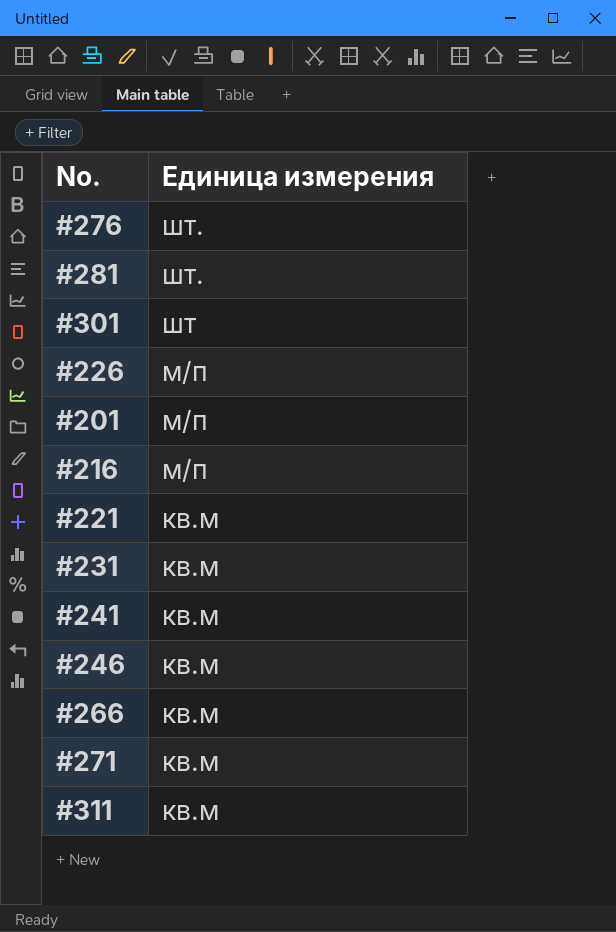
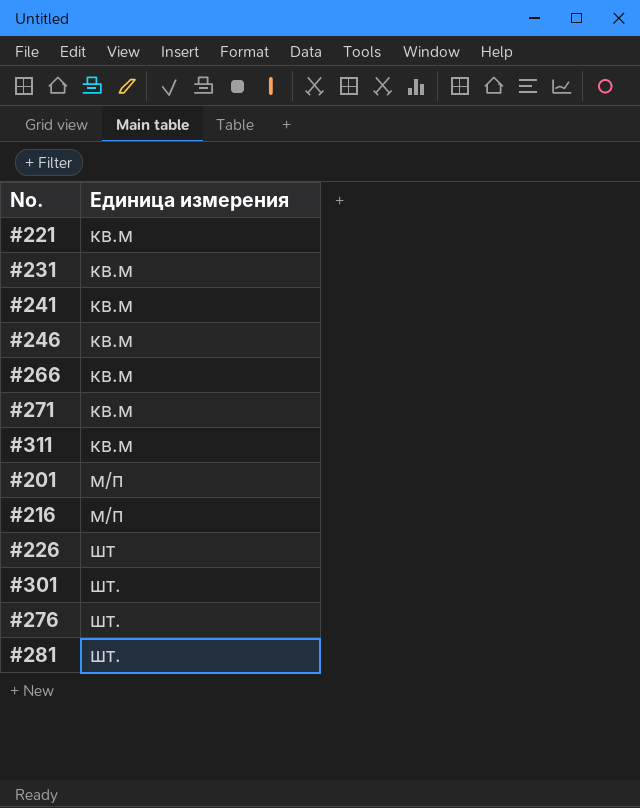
row order: Единица измерения descending -> Единица измерения ascending
#226 | Единица измерения: м/п -> шт
#301 | Единица измерения: шт -> шт.

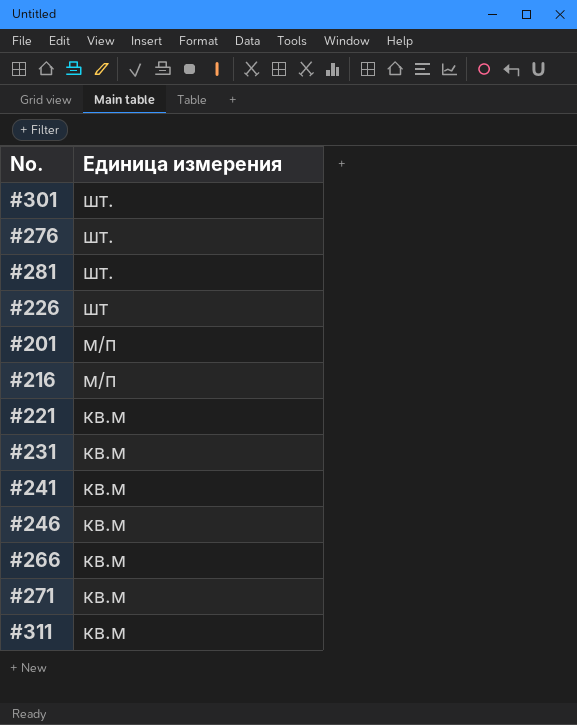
row order: Единица измерения ascending -> Единица измерения descending

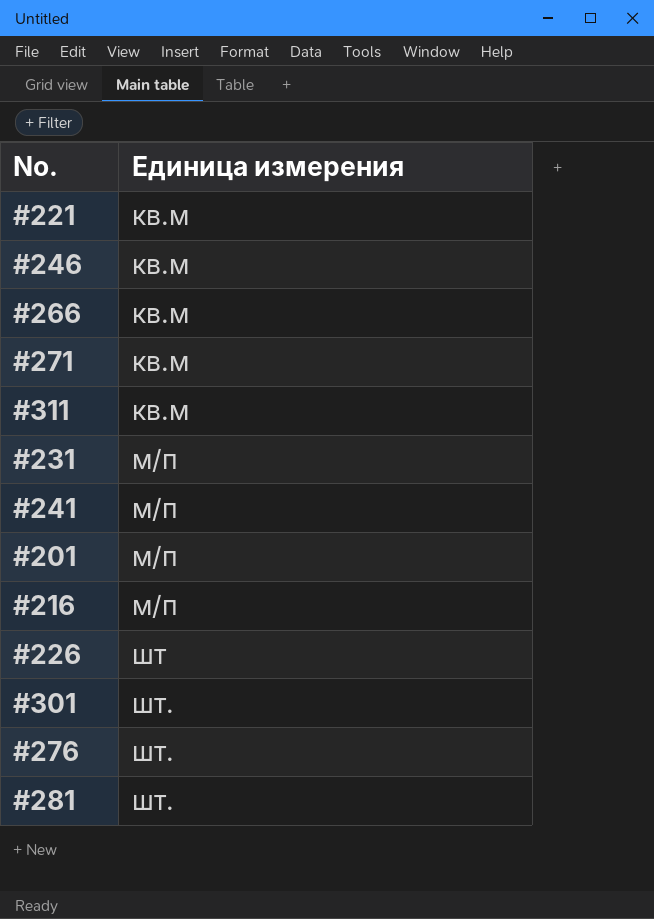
row order: Единица измерения descending -> Единица измерения ascending
#231 | Единица измерения: кв.м -> м/п
#241 | Единица измерения: кв.м -> м/п

